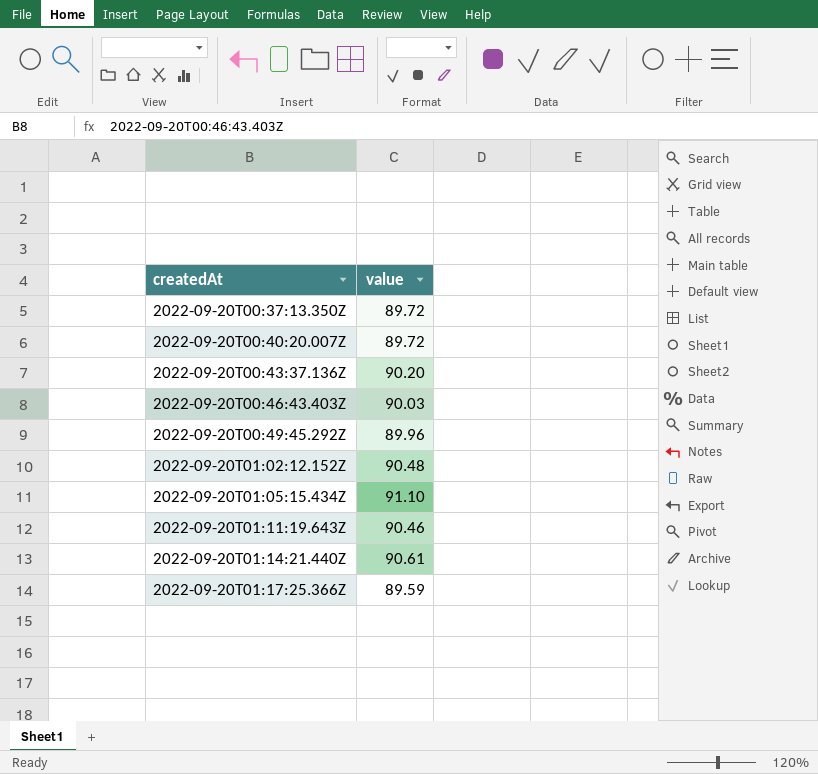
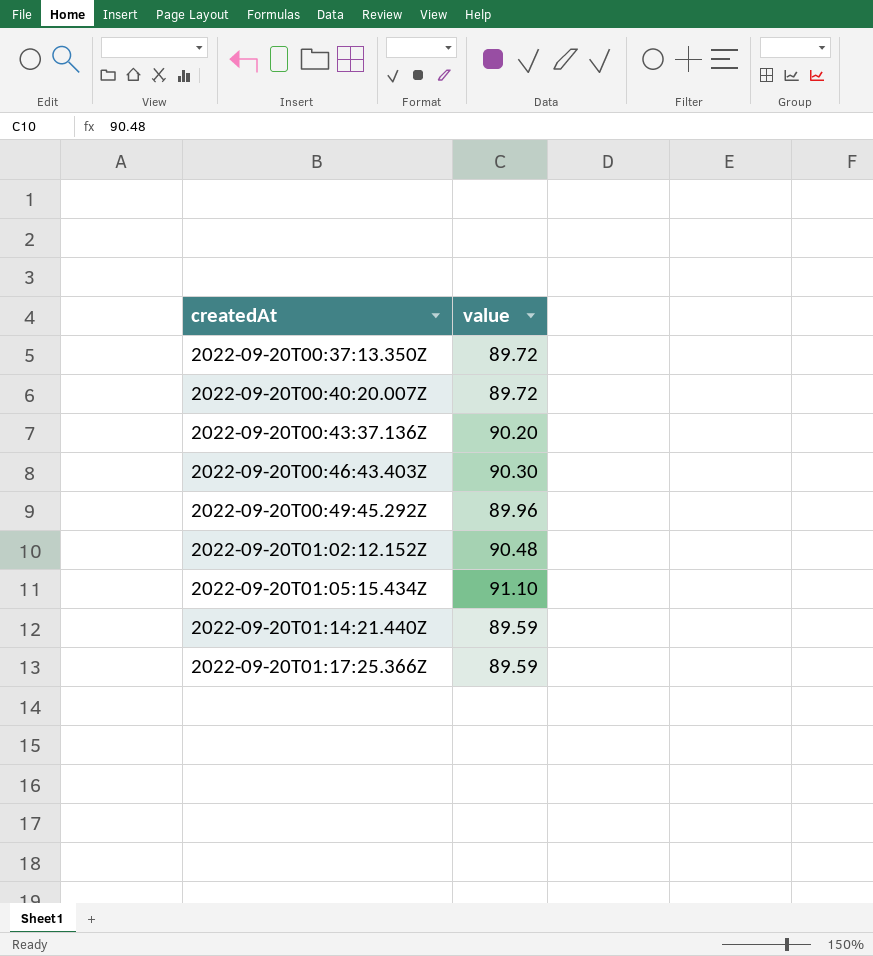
row 2022-09-20T01:11:19.643Z: 90.46 -> none
2022-09-20T00:46:43.403Z | value: 90.03 -> 90.30
2022-09-20T01:14:21.440Z | value: 90.61 -> 89.59

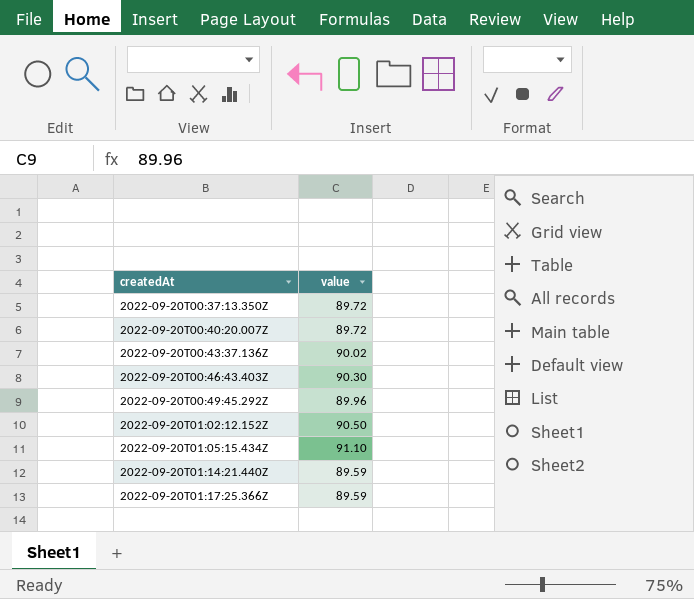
2022-09-20T00:43:37.136Z | value: 90.20 -> 90.02
2022-09-20T01:02:12.152Z | value: 90.48 -> 90.50

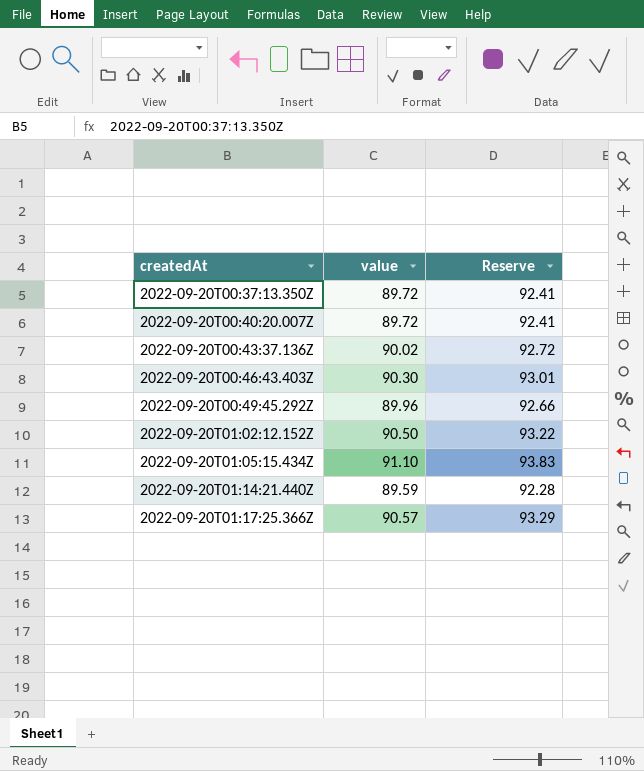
column Reserve | formula: none -> [value] * 1.03
2022-09-20T01:17:25.366Z | value: 89.59 -> 90.57

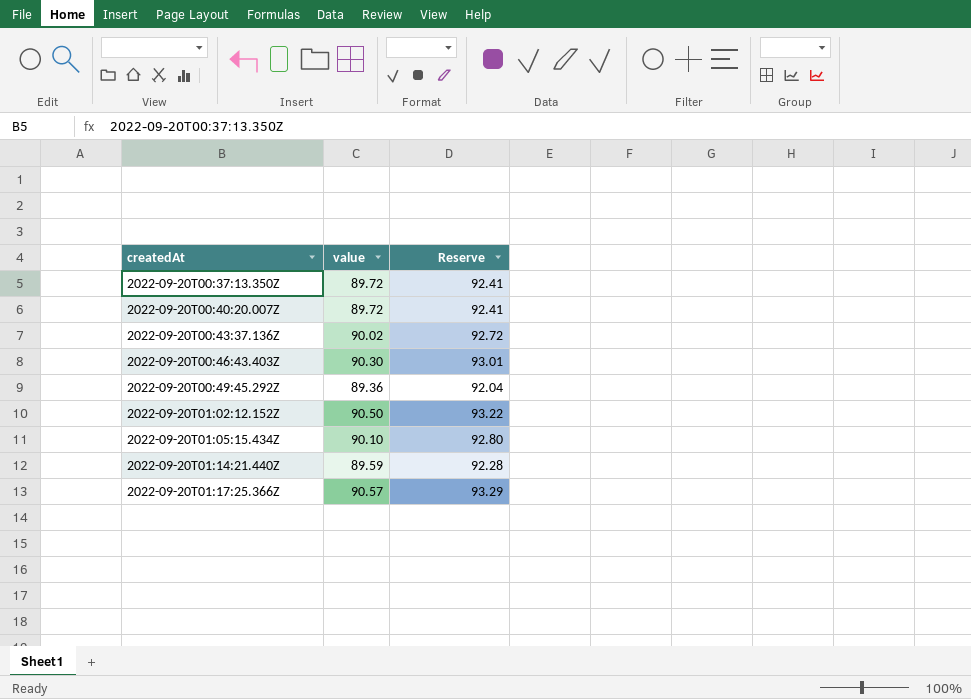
2022-09-20T00:49:45.292Z | value: 89.96 -> 89.36
2022-09-20T00:49:45.292Z | Reserve: 92.66 -> 92.04
2022-09-20T01:05:15.434Z | value: 91.10 -> 90.10
2022-09-20T01:05:15.434Z | Reserve: 93.83 -> 92.80

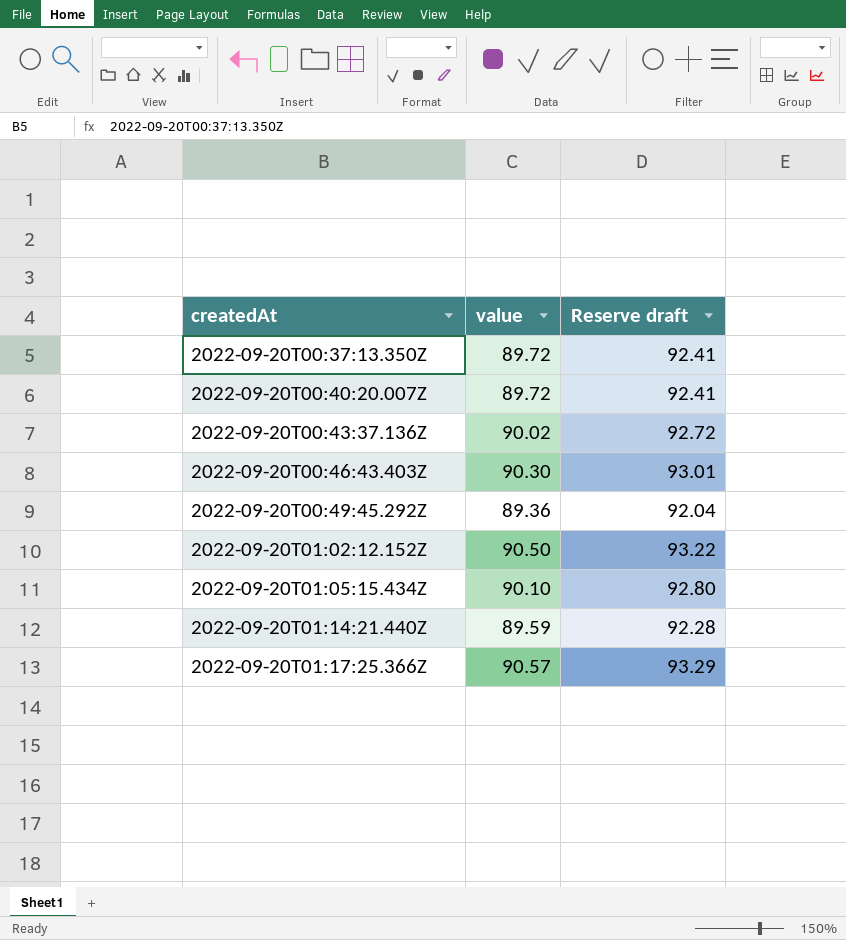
column name: Reserve -> Reserve draft

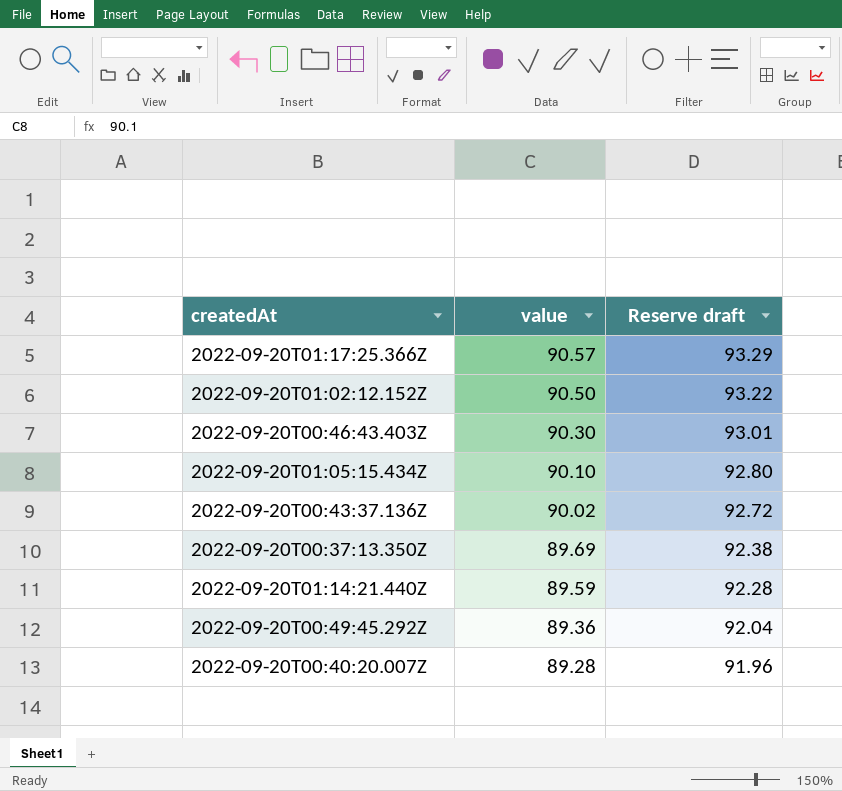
row order: createdAt ascending -> value descending
2022-09-20T00:37:13.350Z | value: 89.72 -> 89.69
2022-09-20T00:37:13.350Z | Reserve draft: 92.41 -> 92.38
2022-09-20T00:40:20.007Z | value: 89.72 -> 89.28
2022-09-20T00:40:20.007Z | Reserve draft: 92.41 -> 91.96

